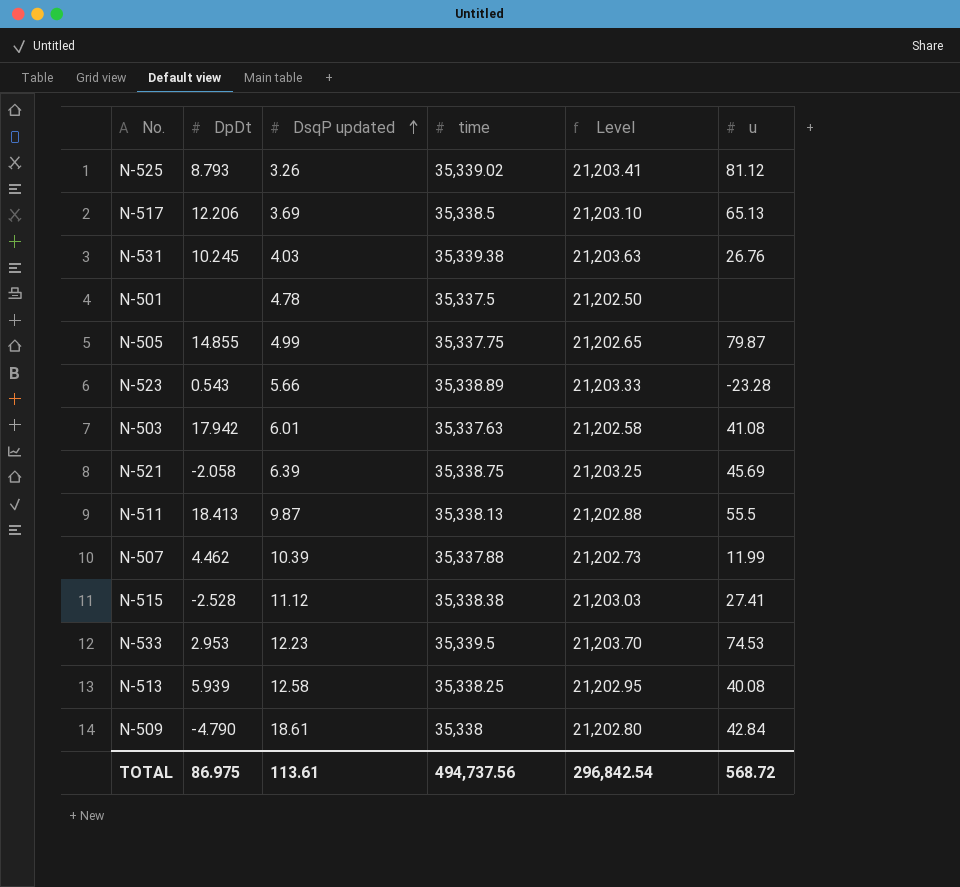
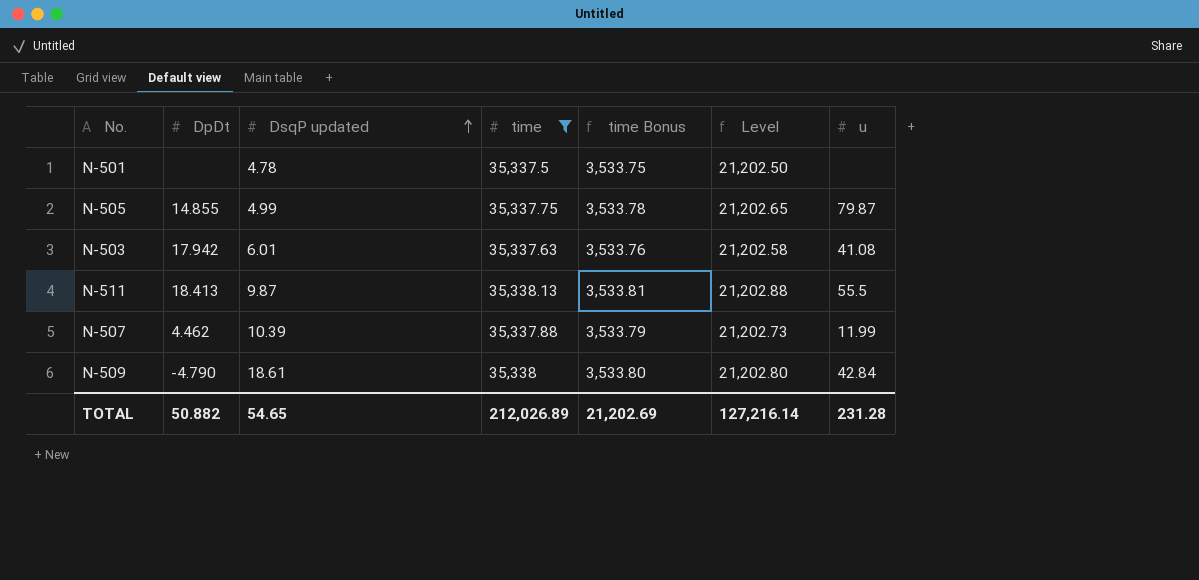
filter: none -> time <= 35,338.13
column time Bonus | formula: none -> [time] * 0.1
TOTAL | DpDt: 86.975 -> 50.882
TOTAL | DsqP updated: 113.61 -> 54.65
TOTAL | time: 494,737.56 -> 212,026.89
TOTAL | Level: 296,842.54 -> 127,216.14
TOTAL | u: 568.72 -> 231.28

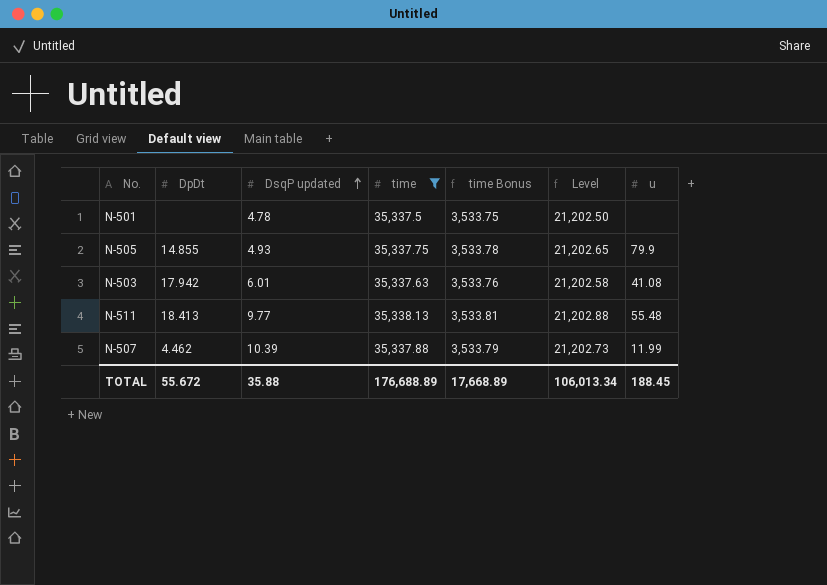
row N-509: -4.790 | 18.61 | 35,338 | 3,533.80 | 21,202.80 | 42.84 -> none
N-505 | DsqP updated: 4.99 -> 4.93
N-505 | u: 79.87 -> 79.9
N-511 | DsqP updated: 9.87 -> 9.77
N-511 | u: 55.5 -> 55.48
TOTAL | DpDt: 50.882 -> 55.672
TOTAL | DsqP updated: 54.65 -> 35.88
TOTAL | time: 212,026.89 -> 176,688.89
TOTAL | time Bonus: 21,202.69 -> 17,668.89
TOTAL | Level: 127,216.14 -> 106,013.34
TOTAL | u: 231.28 -> 188.45

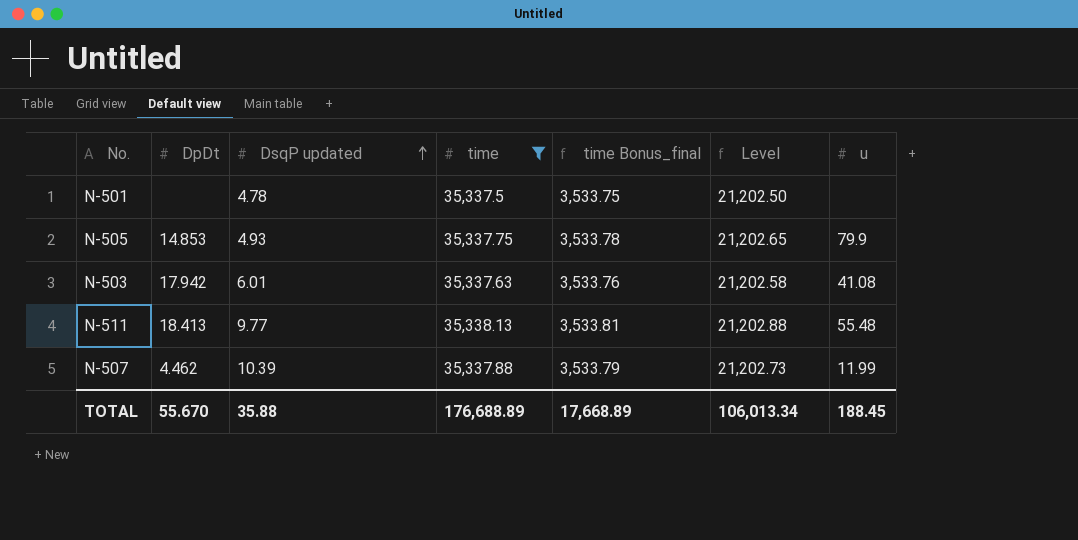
column name: time Bonus -> time Bonus_final
N-505 | DpDt: 14.855 -> 14.853
TOTAL | DpDt: 55.672 -> 55.670

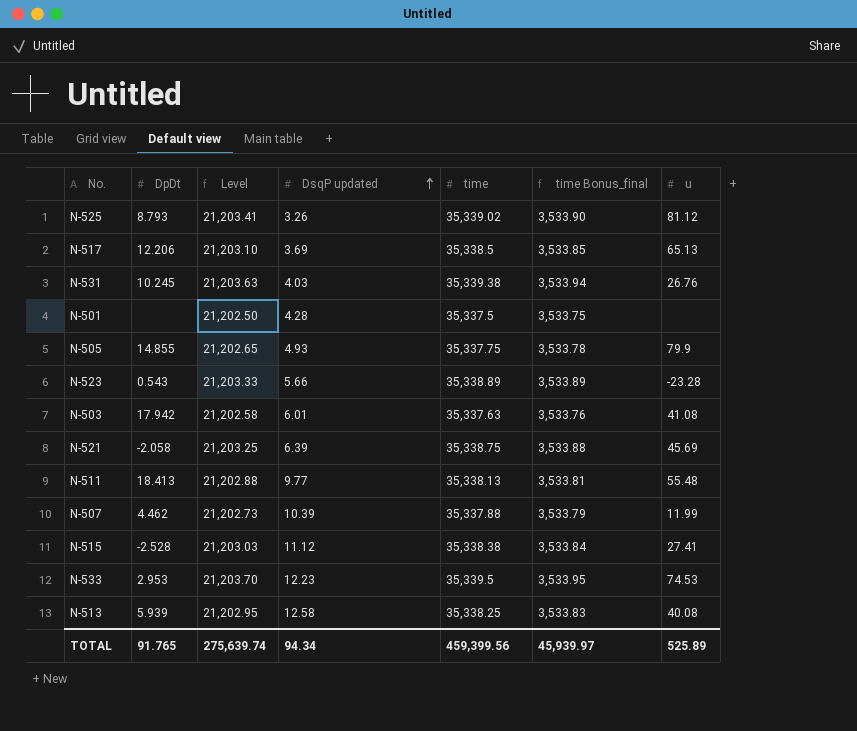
filter: time <= 35,338.13 -> none
column Level | position: 6 -> 3
N-501 | DsqP updated: 4.78 -> 4.28
N-505 | DpDt: 14.853 -> 14.855
TOTAL | DpDt: 55.670 -> 91.765
TOTAL | Level: 106,013.34 -> 275,639.74
TOTAL | DsqP updated: 35.88 -> 94.34
TOTAL | time: 176,688.89 -> 459,399.56
TOTAL | time Bonus_final: 17,668.89 -> 45,939.97
TOTAL | u: 188.45 -> 525.89

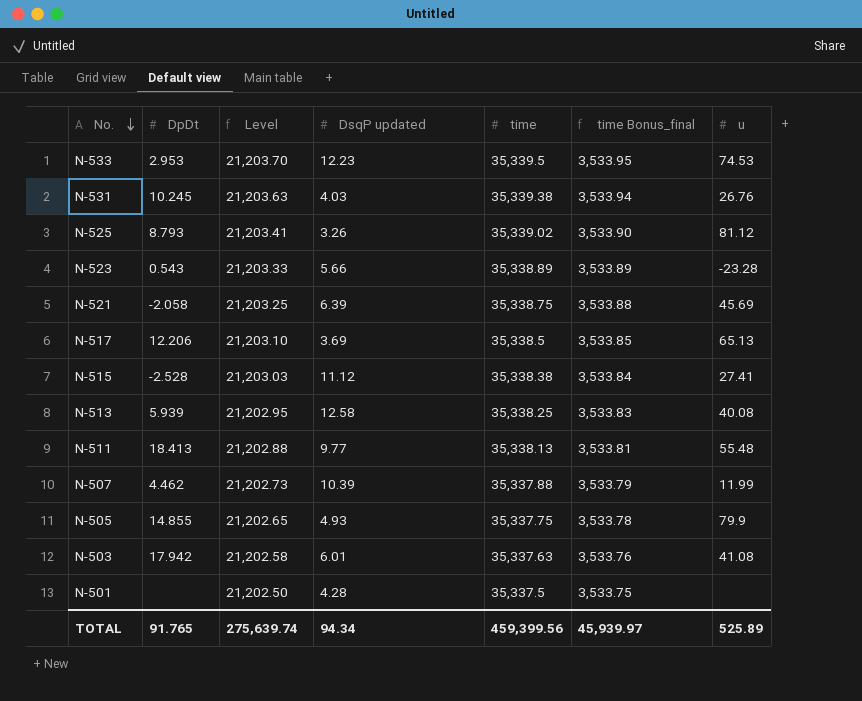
row order: DsqP updated ascending -> No. descending

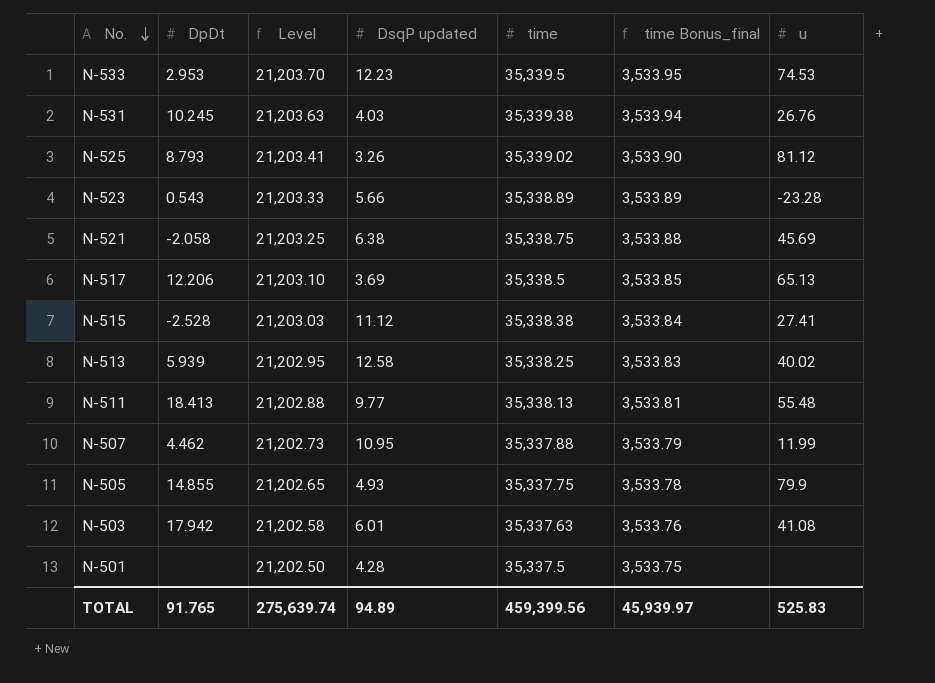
N-521 | DsqP updated: 6.39 -> 6.38
N-513 | u: 40.08 -> 40.02
N-507 | DsqP updated: 10.39 -> 10.95
TOTAL | DsqP updated: 94.34 -> 94.89
TOTAL | u: 525.89 -> 525.83

